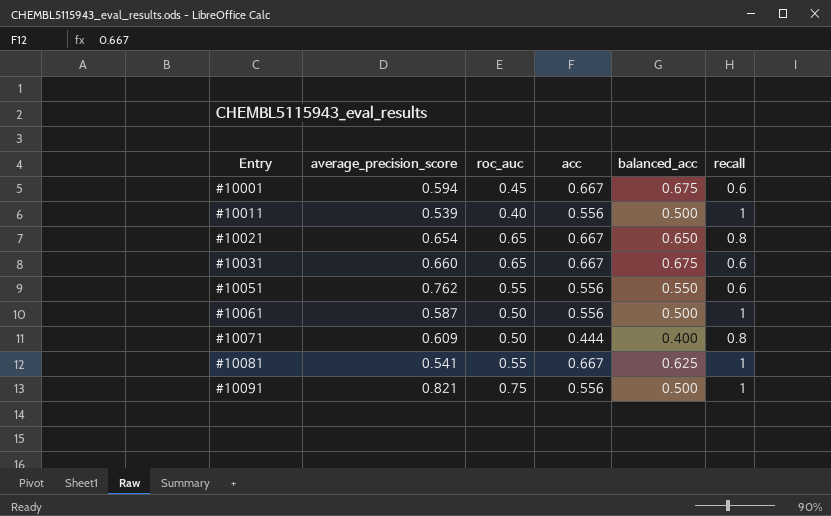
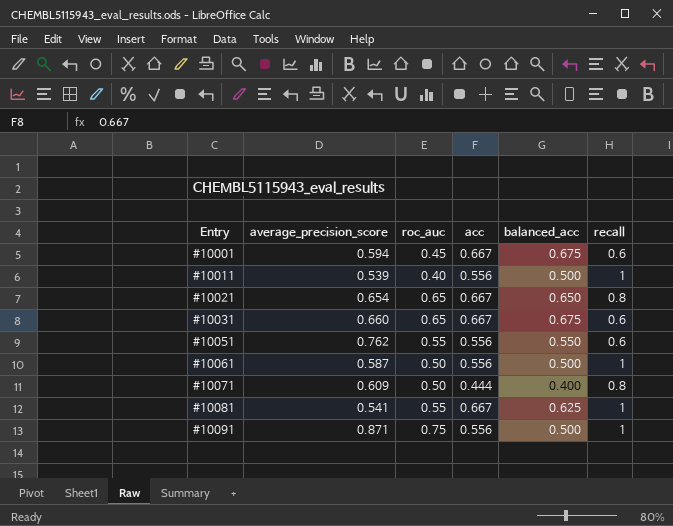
#10091 | average_precision_score: 0.821 -> 0.871

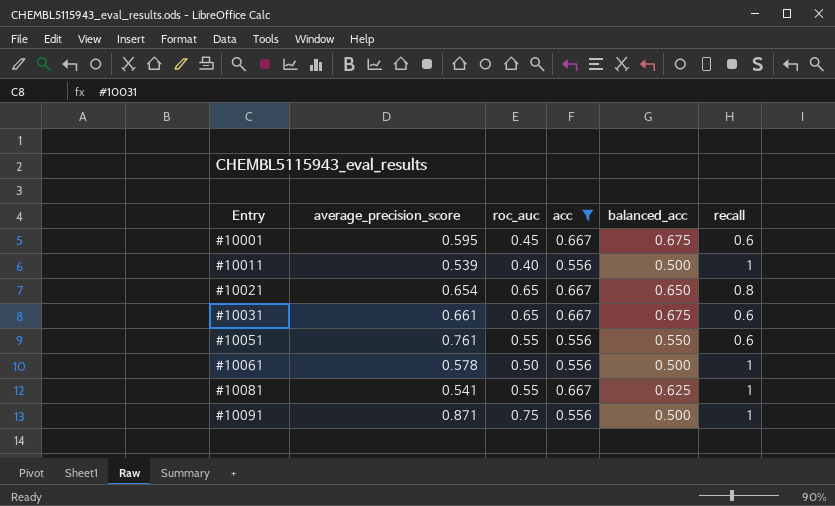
filter: none -> acc != 0.444
#10001 | average_precision_score: 0.594 -> 0.595
#10031 | average_precision_score: 0.660 -> 0.661
#10051 | average_precision_score: 0.762 -> 0.761
#10061 | average_precision_score: 0.587 -> 0.578

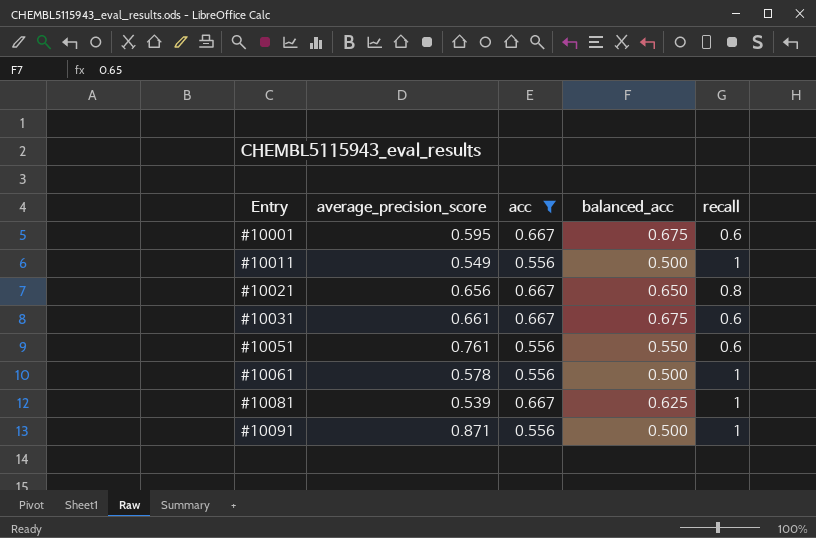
column roc_auc | position: 3 -> none
#10011 | average_precision_score: 0.539 -> 0.549
#10021 | average_precision_score: 0.654 -> 0.656
#10081 | average_precision_score: 0.541 -> 0.539

